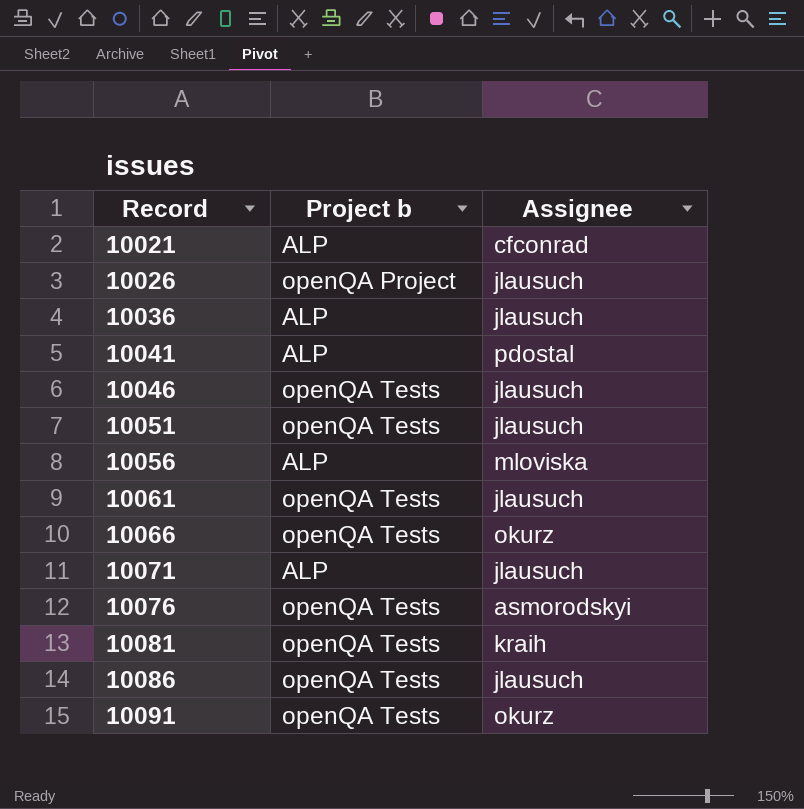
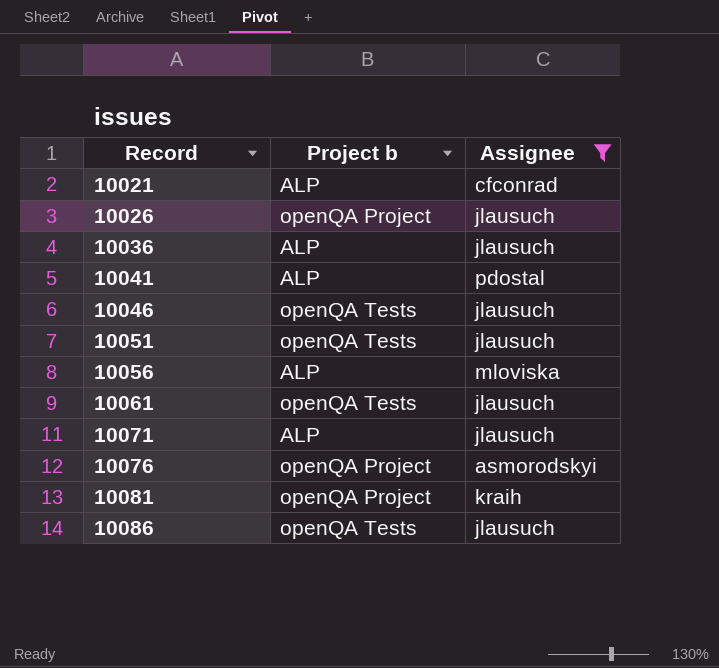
filter: none -> Assignee != okurz
10076 | Project b: openQA Tests -> openQA Project
10081 | Project b: openQA Tests -> openQA Project

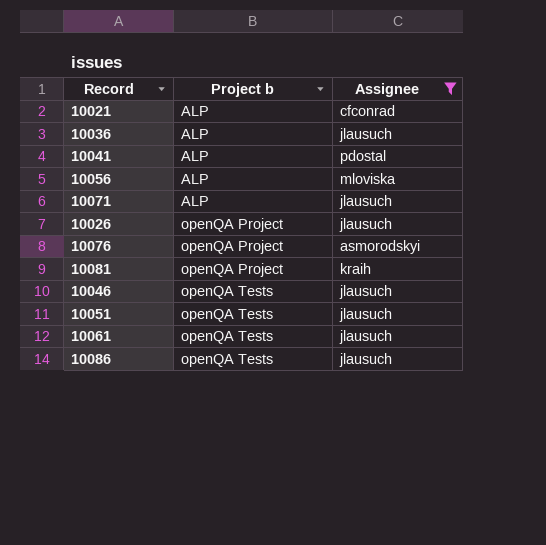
row order: Record ascending -> Project b ascending

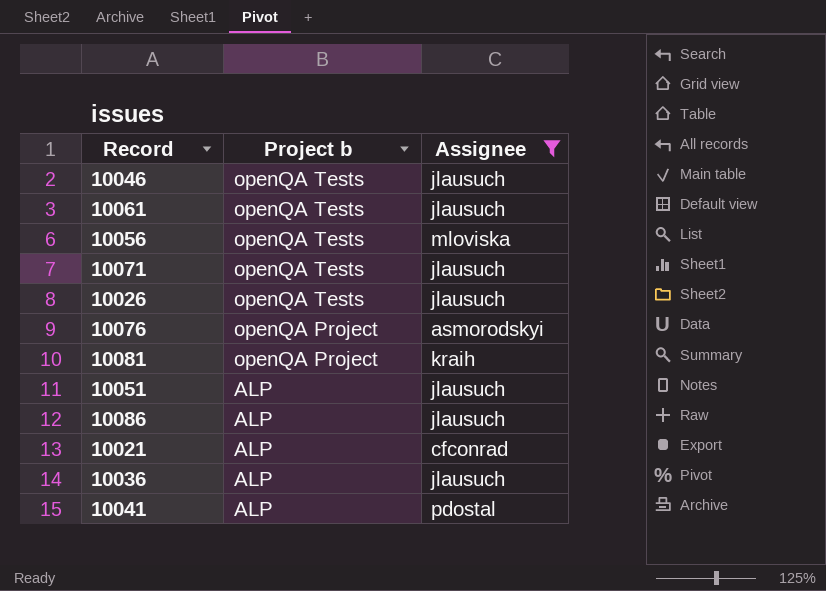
row order: Project b ascending -> Project b descending
10056 | Project b: ALP -> openQA Tests
10071 | Project b: ALP -> openQA Tests
10026 | Project b: openQA Project -> openQA Tests
10051 | Project b: openQA Tests -> ALP
10086 | Project b: openQA Tests -> ALP

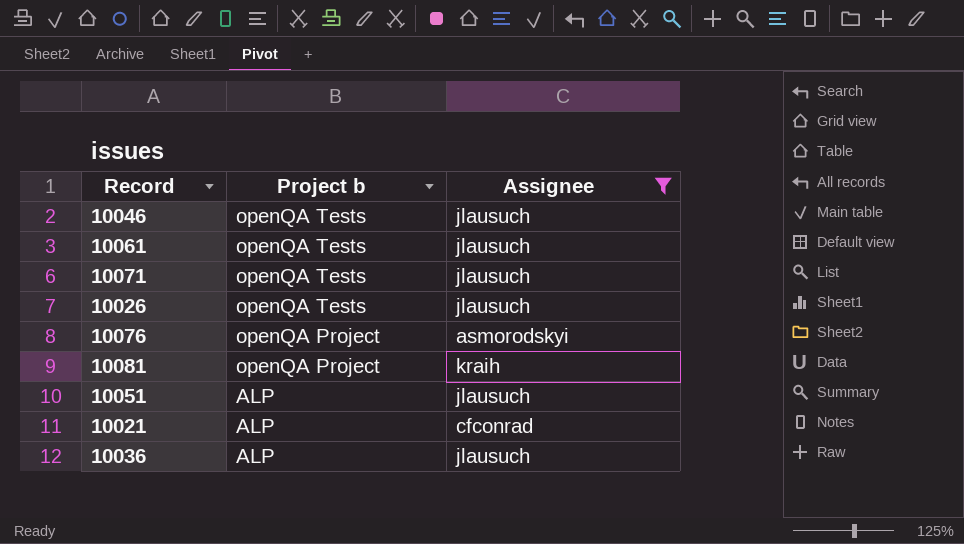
row 10056: openQA Tests | mloviska -> none
row 10086: ALP | jlausuch -> none
row 10041: ALP | pdostal -> none

